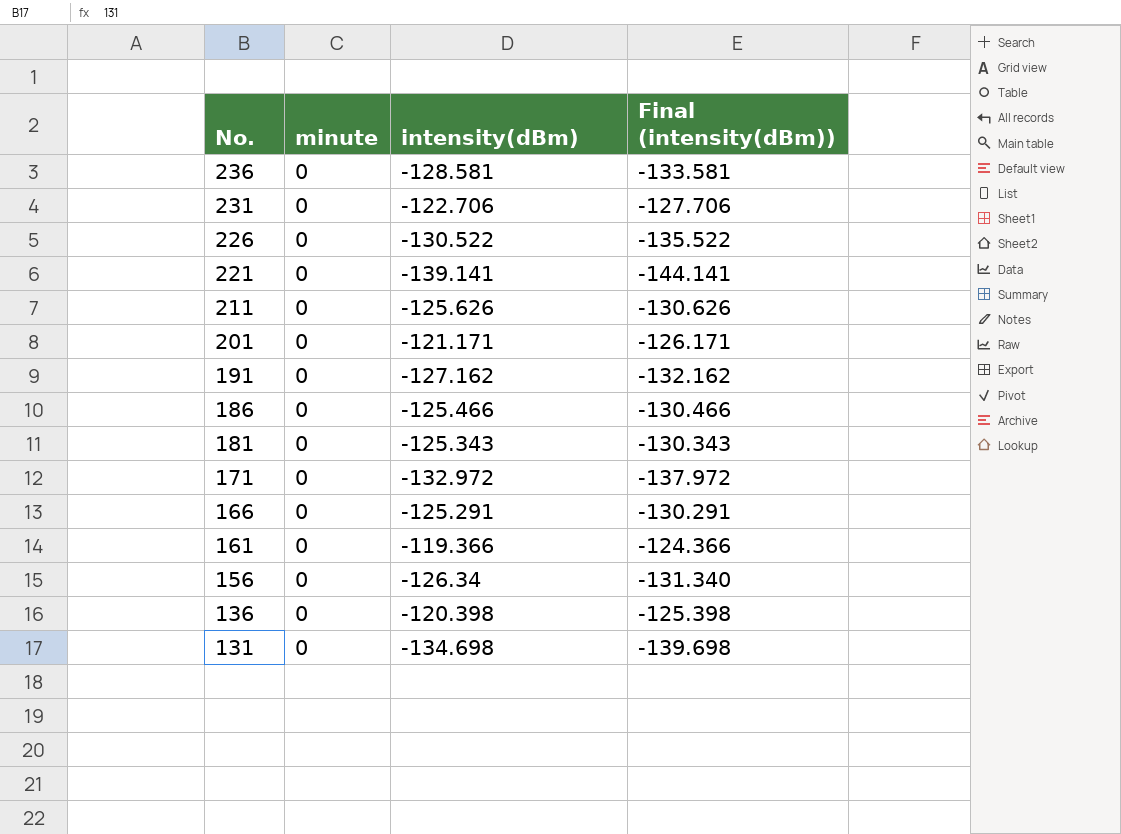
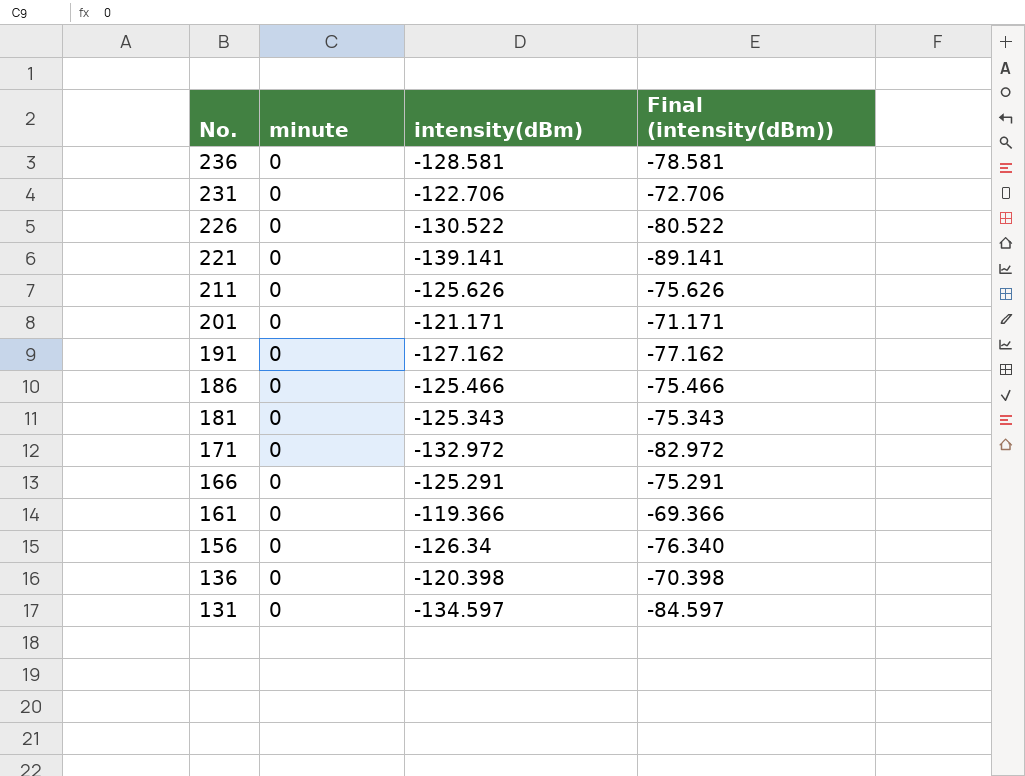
column Final (intensity(dBm)) | formula: [intensity(dBm)] - 5 -> [intensity(dBm)] + 50
131 | intensity(dBm): -134.698 -> -134.597

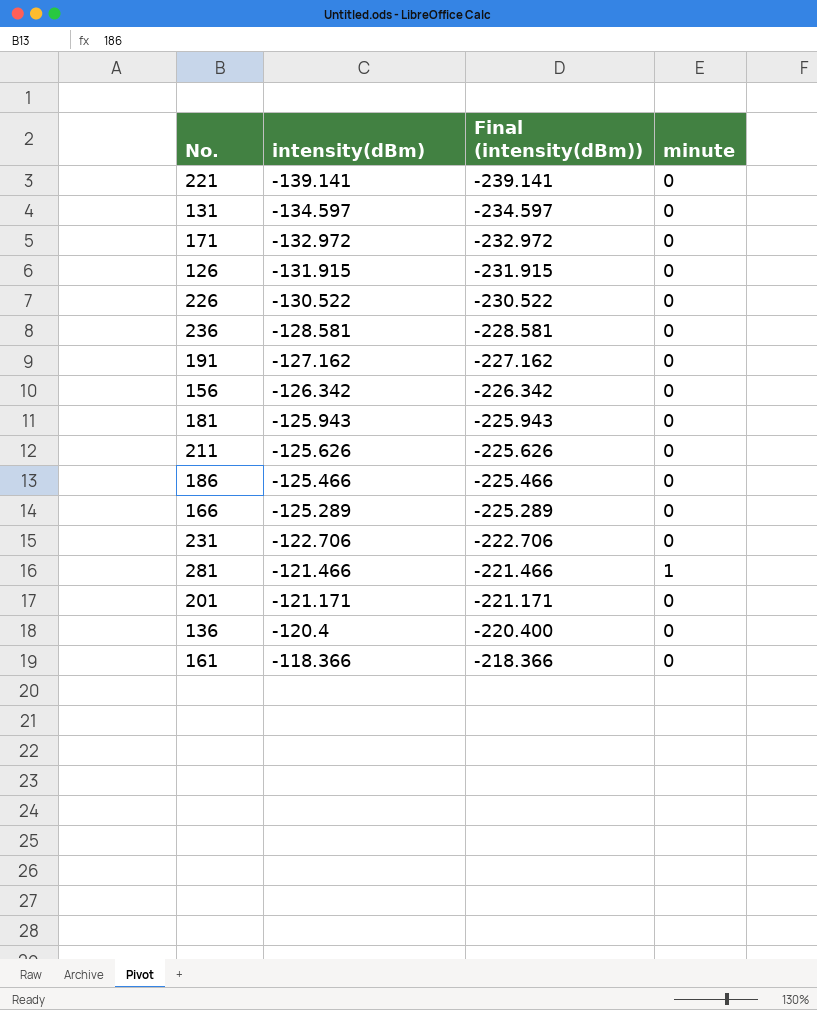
row order: No. descending -> intensity(dBm) ascending
column Final (intensity(dBm)) | formula: [intensity(dBm)] + 50 -> [intensity(dBm)] - 100
column minute | position: 2 -> 4
row 126: none -> -131.915 | -231.915 | 0
156 | intensity(dBm): -126.34 -> -126.342
181 | intensity(dBm): -125.343 -> -125.943
166 | intensity(dBm): -125.291 -> -125.289
row 281: none -> -121.466 | -221.466 | 1
136 | intensity(dBm): -120.398 -> -120.4
161 | intensity(dBm): -119.366 -> -118.366

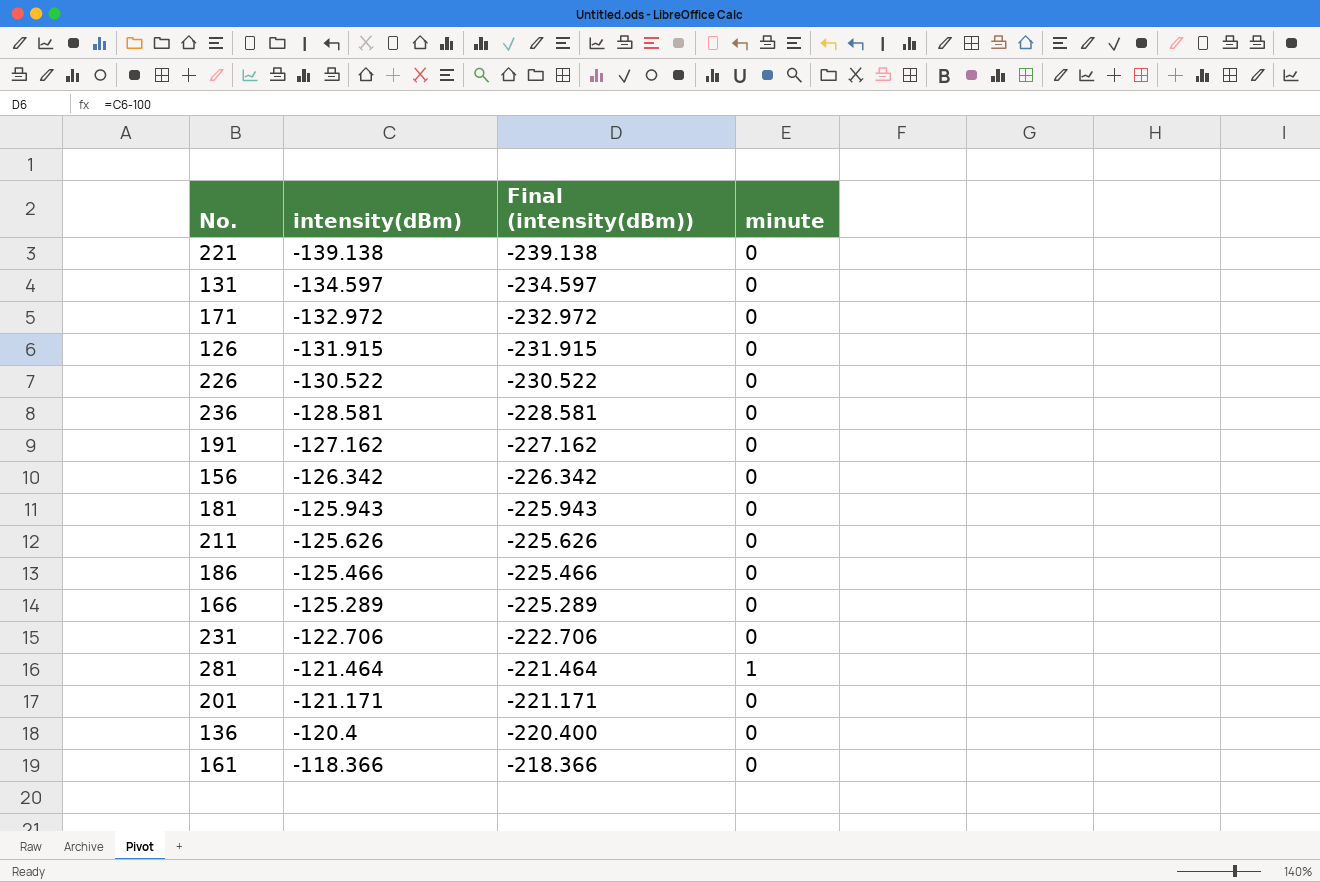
221 | intensity(dBm): -139.141 -> -139.138
221 | Final (intensity(dBm)): -239.141 -> -239.138
281 | intensity(dBm): -121.466 -> -121.464
281 | Final (intensity(dBm)): -221.466 -> -221.464

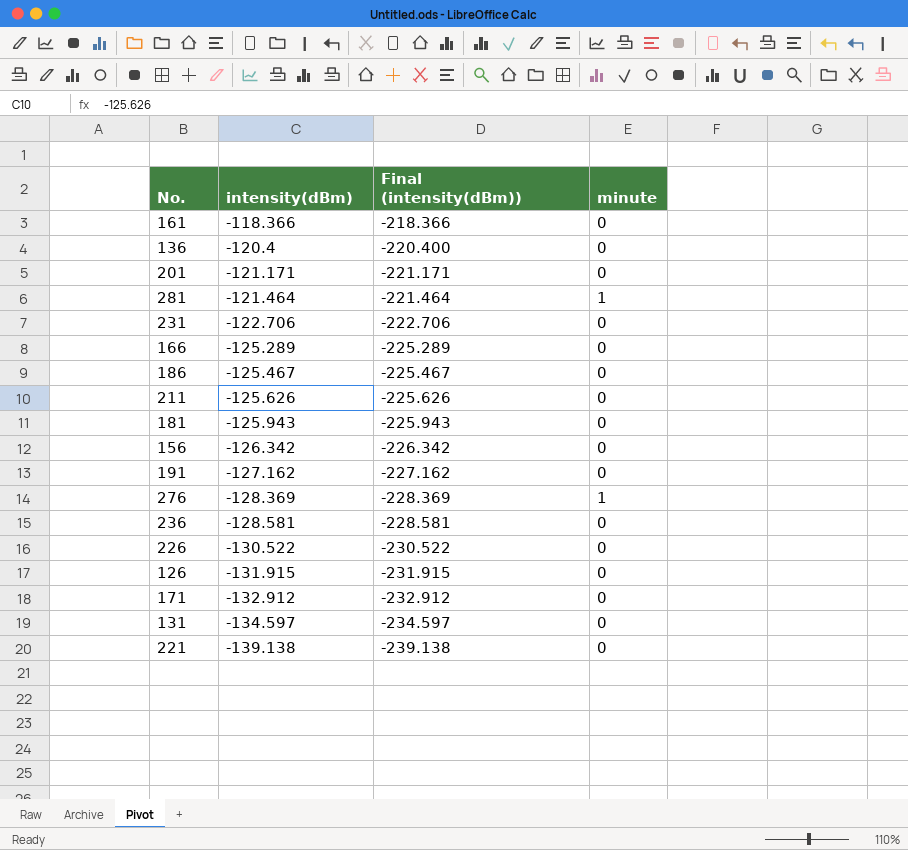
row order: intensity(dBm) ascending -> intensity(dBm) descending
186 | intensity(dBm): -125.466 -> -125.467
186 | Final (intensity(dBm)): -225.466 -> -225.467
row 276: none -> -128.369 | -228.369 | 1
171 | intensity(dBm): -132.972 -> -132.912
171 | Final (intensity(dBm)): -232.972 -> -232.912

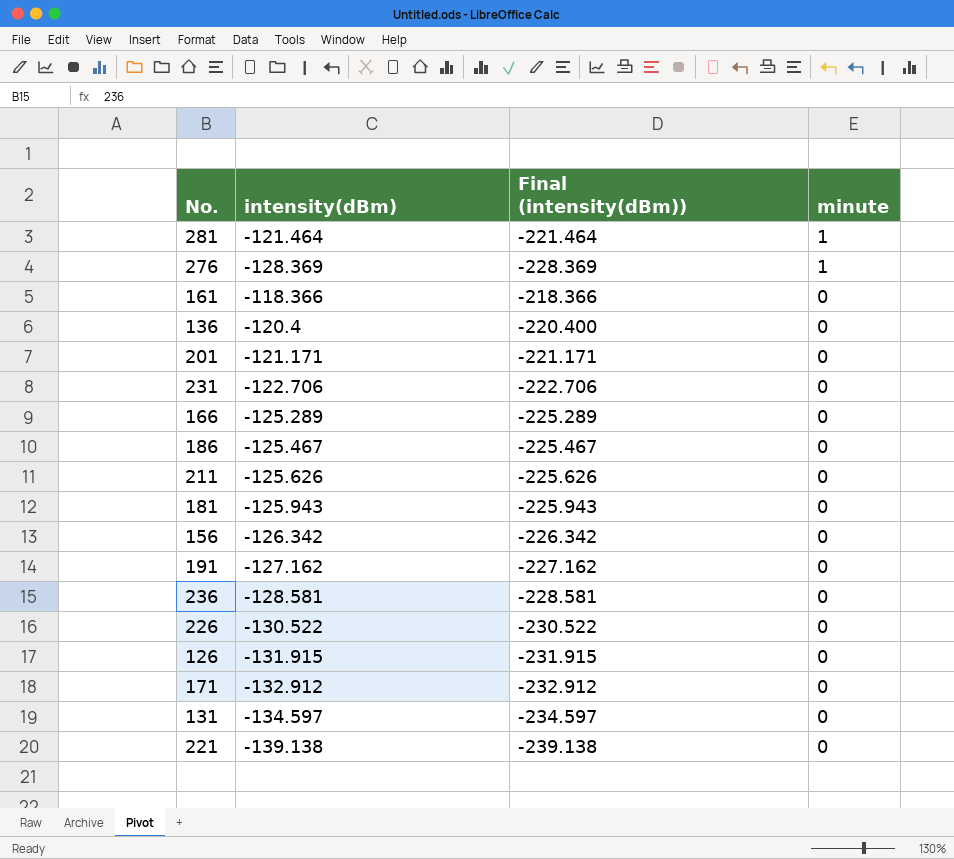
row order: intensity(dBm) descending -> minute descending

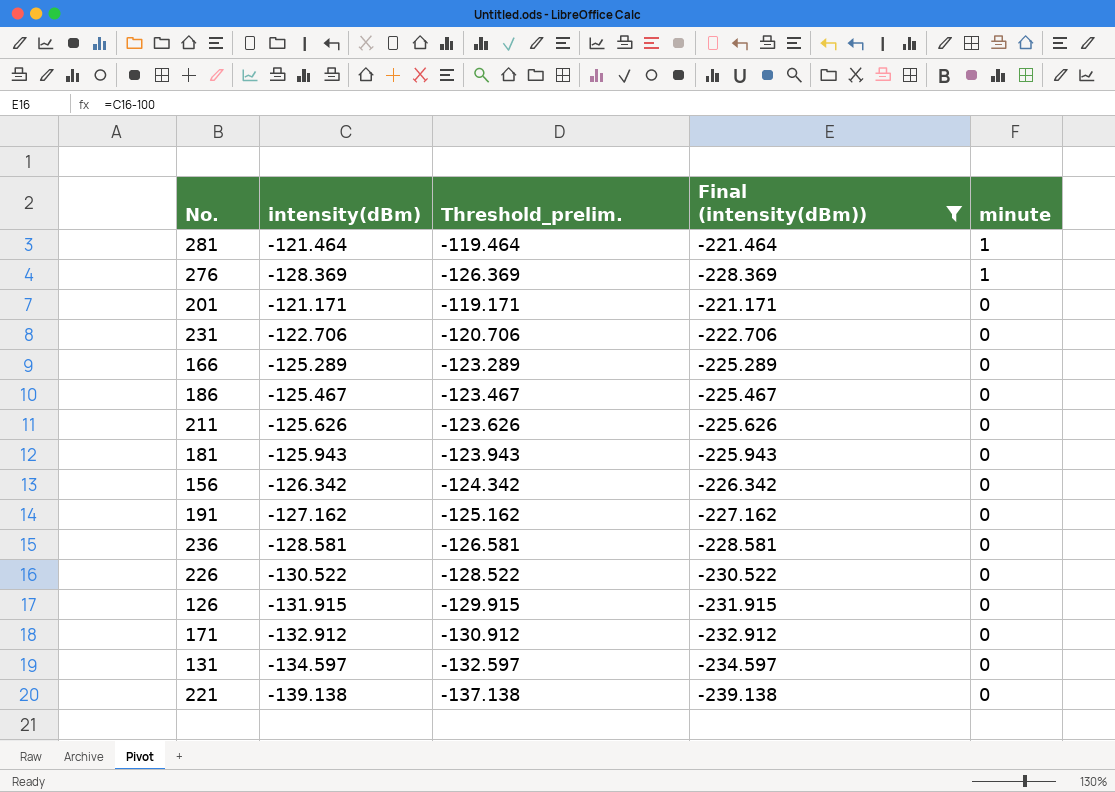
filter: none -> Final (intensity(dBm)) <= -221.171
column Threshold_prelim. | formula: none -> [intensity(dBm)] + 2

